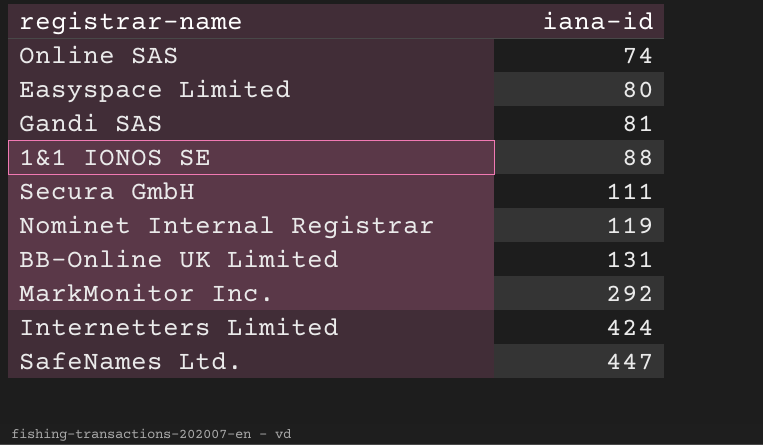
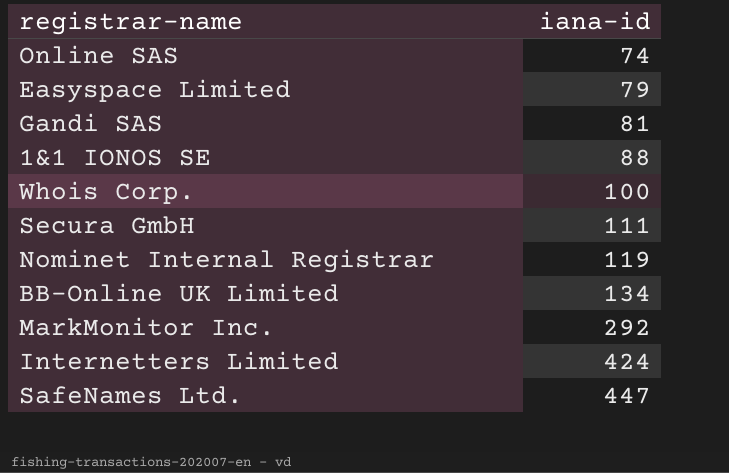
Easyspace Limited | iana-id: 80 -> 79
row Whois Corp.: none -> 100
BB-Online UK Limited | iana-id: 131 -> 134

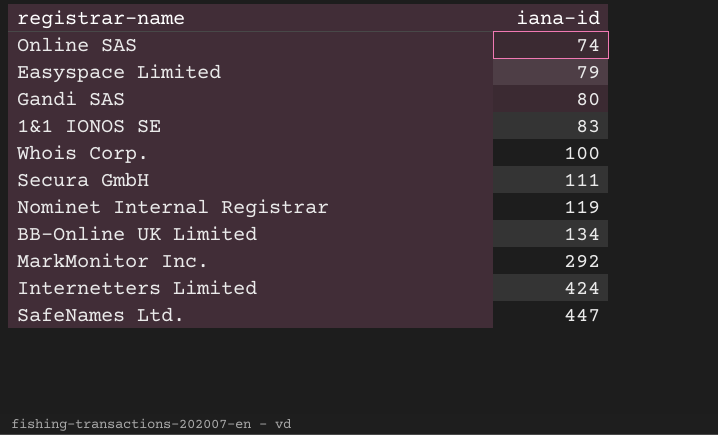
Gandi SAS | iana-id: 81 -> 80
1&1 IONOS SE | iana-id: 88 -> 83

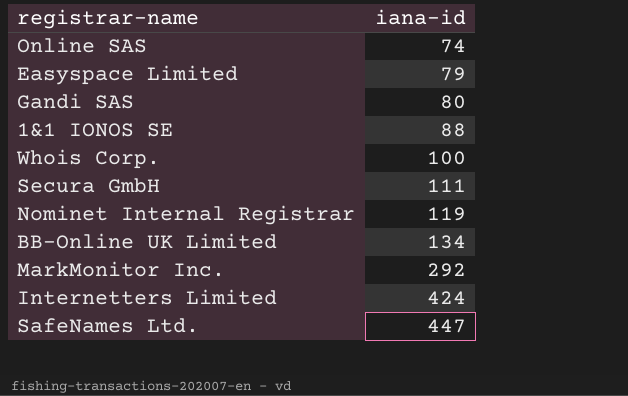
1&1 IONOS SE | iana-id: 83 -> 88

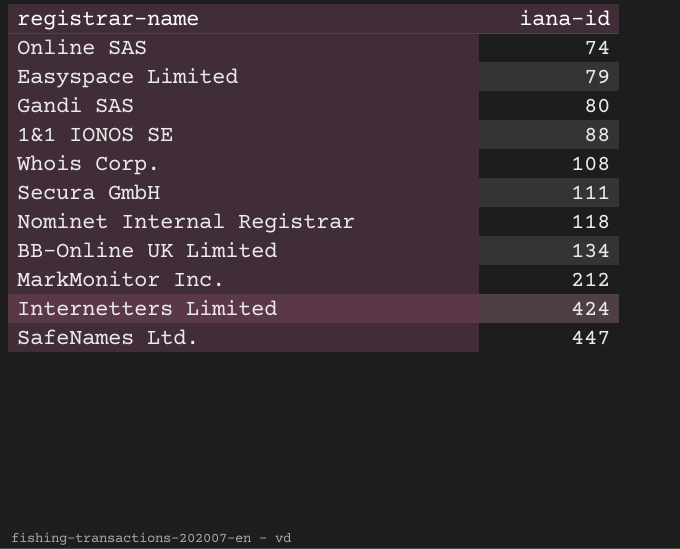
Whois Corp. | iana-id: 100 -> 108
Nominet Internal Registrar | iana-id: 119 -> 118
MarkMonitor Inc. | iana-id: 292 -> 212

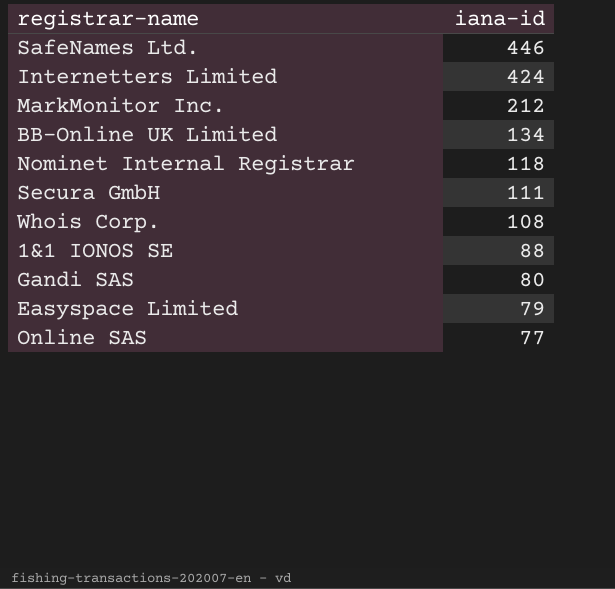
row order: iana-id ascending -> iana-id descending
SafeNames Ltd. | iana-id: 447 -> 446
Online SAS | iana-id: 74 -> 77

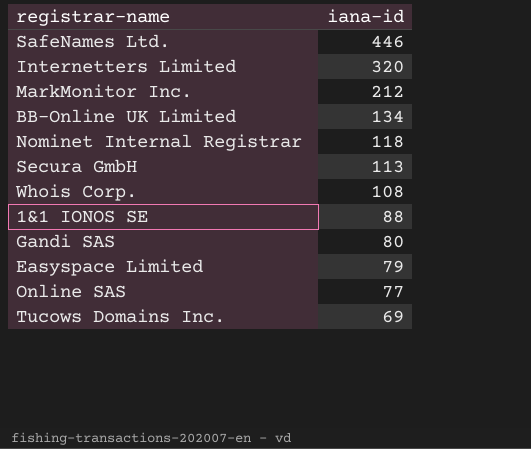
Internetters Limited | iana-id: 424 -> 320
Secura GmbH | iana-id: 111 -> 113
row Tucows Domains Inc.: none -> 69

